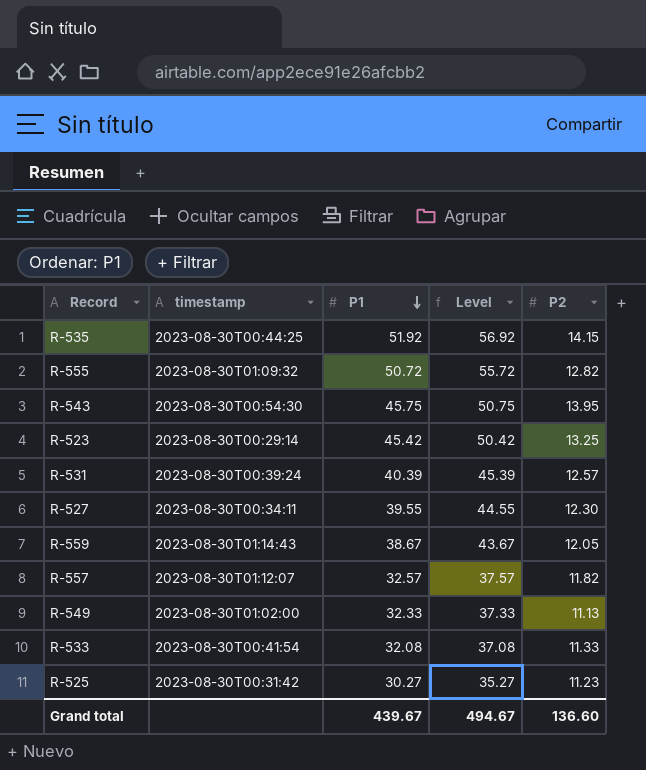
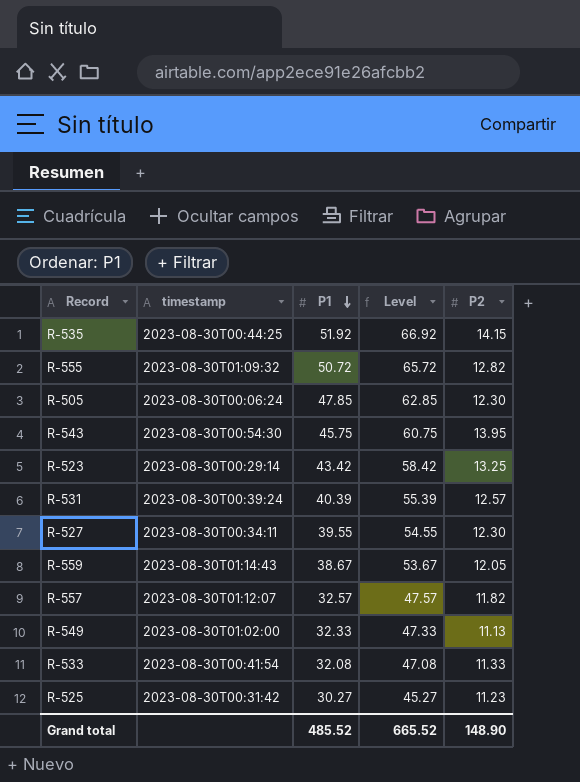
column Level | formula: [P1] + 5 -> [P1] + 15
row R-505: none -> 2023-08-30T00:06:24 | 47.85 | 62.85 | 12.30
R-523 | P1: 45.42 -> 43.42
Grand total | P1: 439.67 -> 485.52
Grand total | Level: 494.67 -> 665.52
Grand total | P2: 136.60 -> 148.90

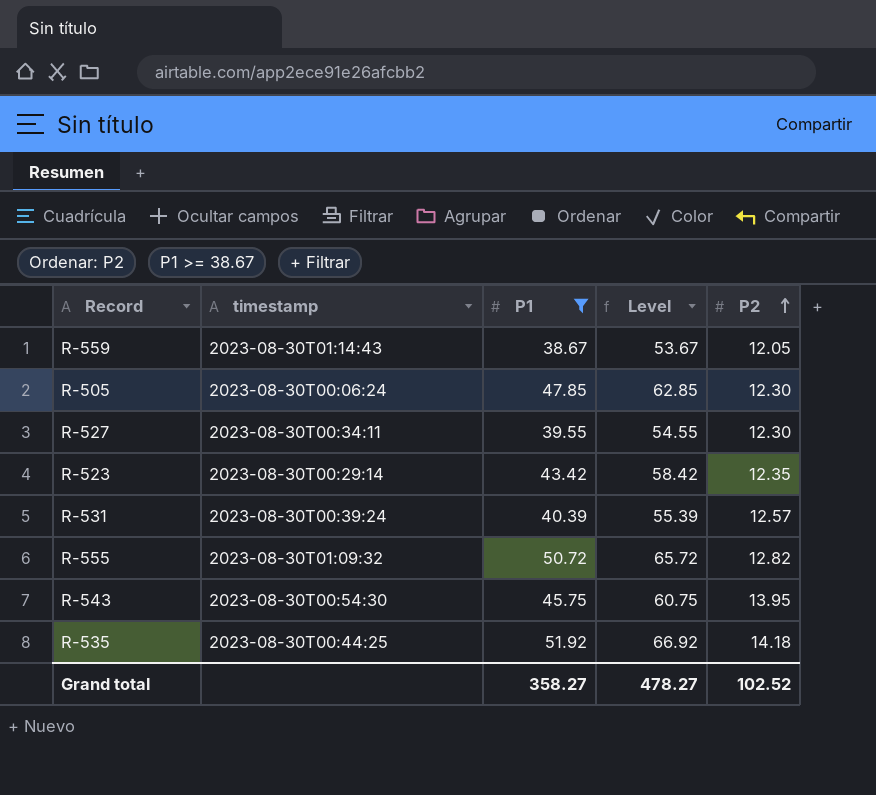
filter: none -> P1 >= 38.67
row order: P1 descending -> P2 ascending
R-523 | P2: 13.25 -> 12.35
R-535 | P2: 14.15 -> 14.18
Grand total | P1: 485.52 -> 358.27
Grand total | Level: 665.52 -> 478.27
Grand total | P2: 148.90 -> 102.52

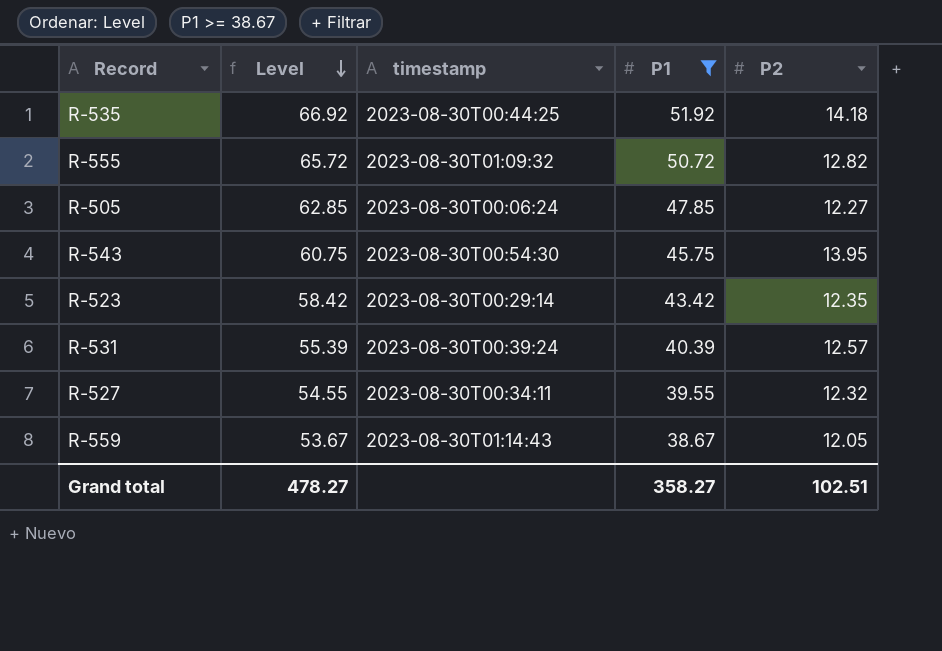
row order: P2 ascending -> Level descending
column Level | position: 4 -> 2
R-505 | P2: 12.30 -> 12.27
R-527 | P2: 12.30 -> 12.32
Grand total | P2: 102.52 -> 102.51

